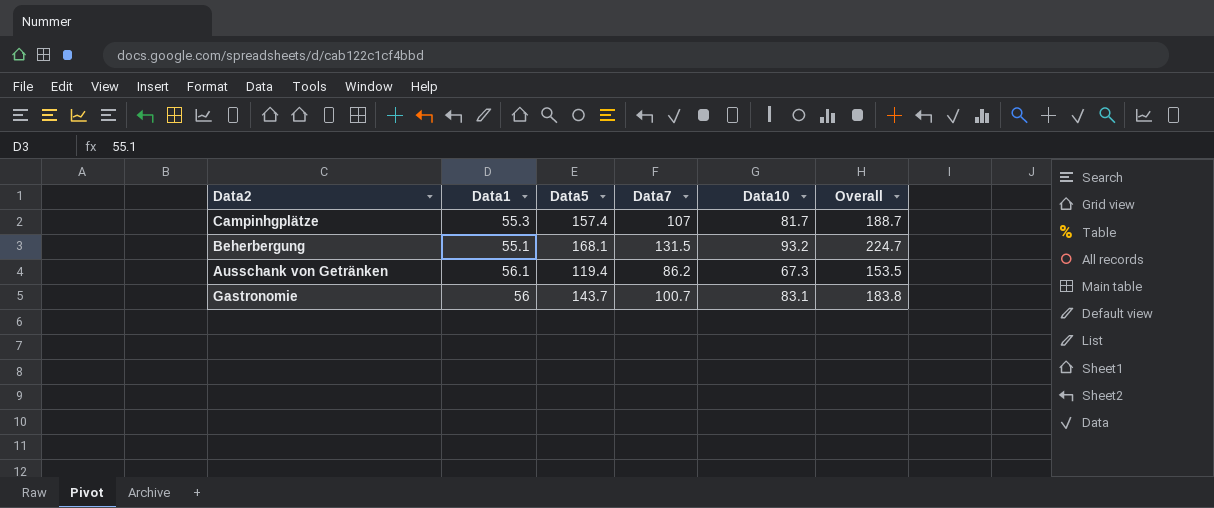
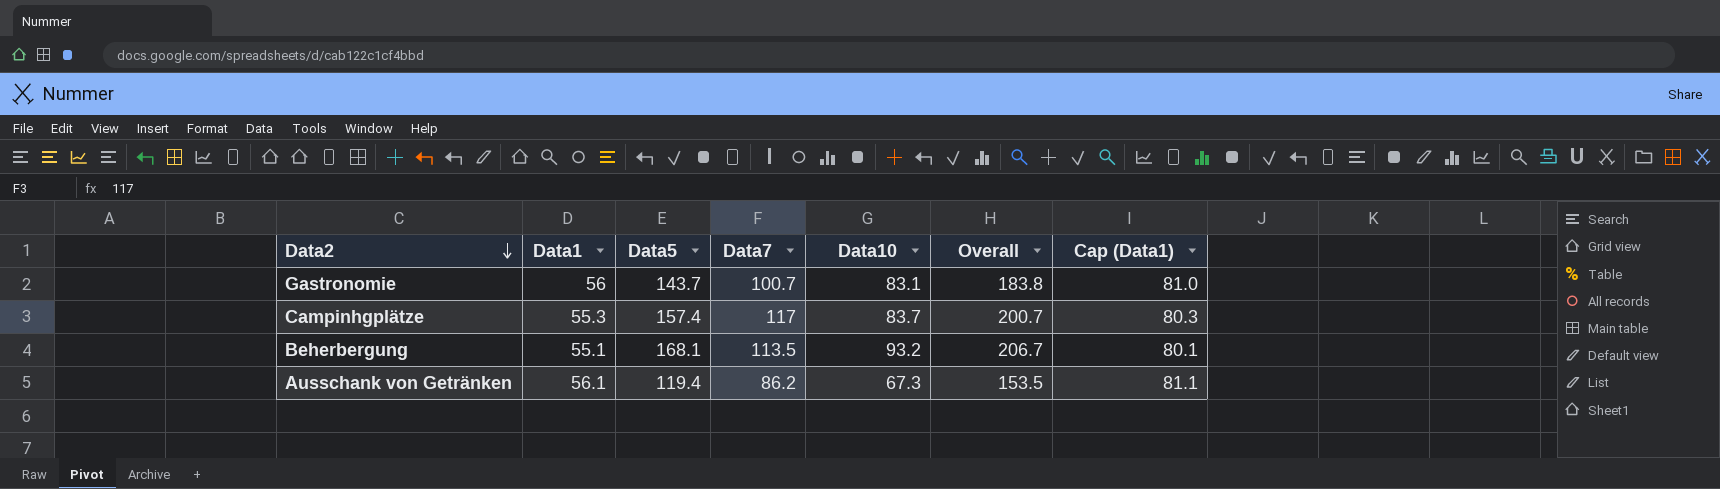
row order: none -> Data2 descending
column Cap (Data1) | formula: none -> [Data1] + 25
Campinhgplätze | Data7: 107 -> 117
Campinhgplätze | Data10: 81.7 -> 83.7
Campinhgplätze | Overall: 188.7 -> 200.7
Beherbergung | Data7: 131.5 -> 113.5
Beherbergung | Overall: 224.7 -> 206.7

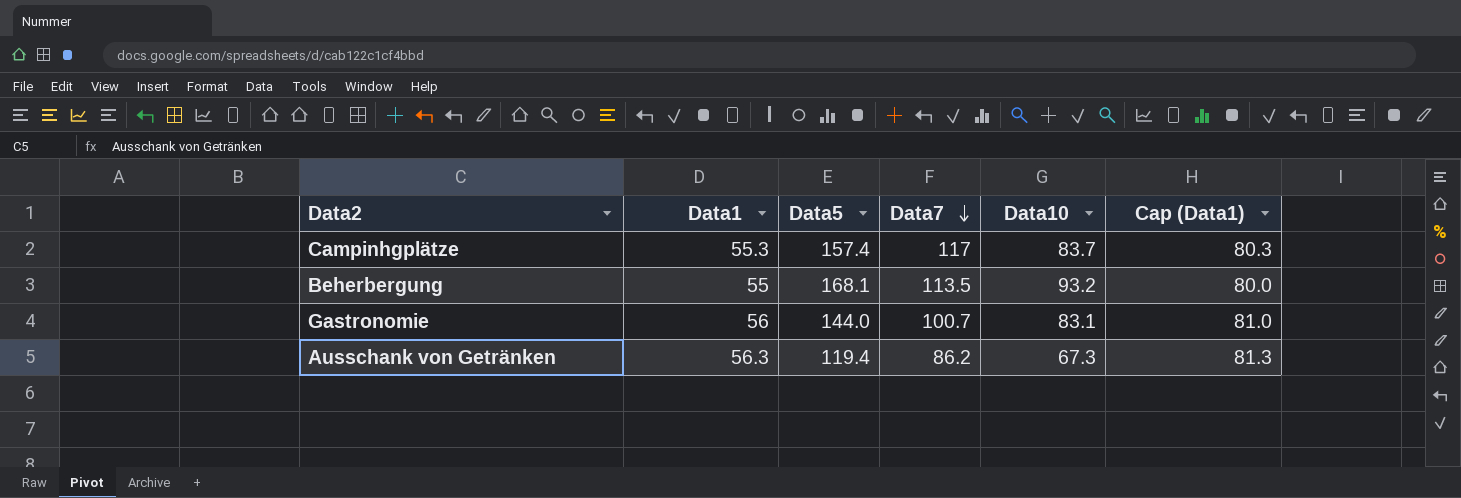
row order: Data2 descending -> Data7 descending
column Overall | formula: [Data7] + [Data10] -> none
Beherbergung | Data1: 55.1 -> 55
Beherbergung | Cap (Data1): 80.1 -> 80.0
Gastronomie | Data5: 143.7 -> 144.0
Ausschank von Getränken | Data1: 56.1 -> 56.3
Ausschank von Getränken | Cap (Data1): 81.1 -> 81.3

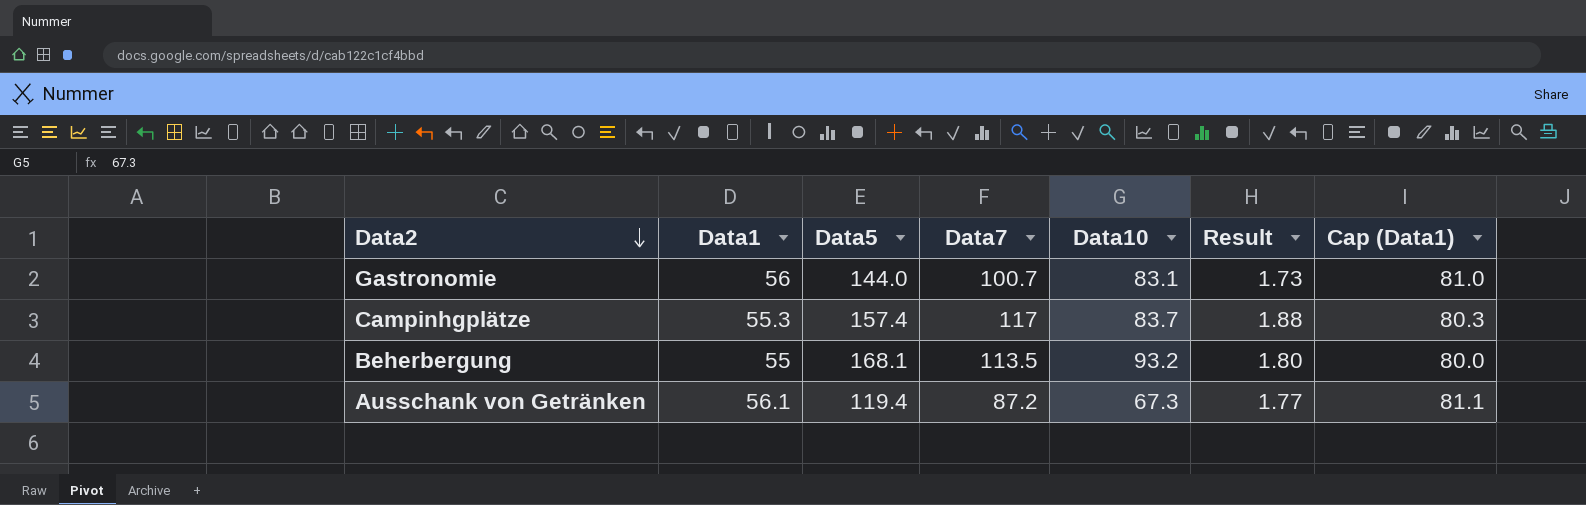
row order: Data7 descending -> Data2 descending
column Result | formula: none -> [Data5] / [Data10]
Ausschank von Getränken | Data1: 56.3 -> 56.1
Ausschank von Getränken | Data7: 86.2 -> 87.2
Ausschank von Getränken | Cap (Data1): 81.3 -> 81.1

